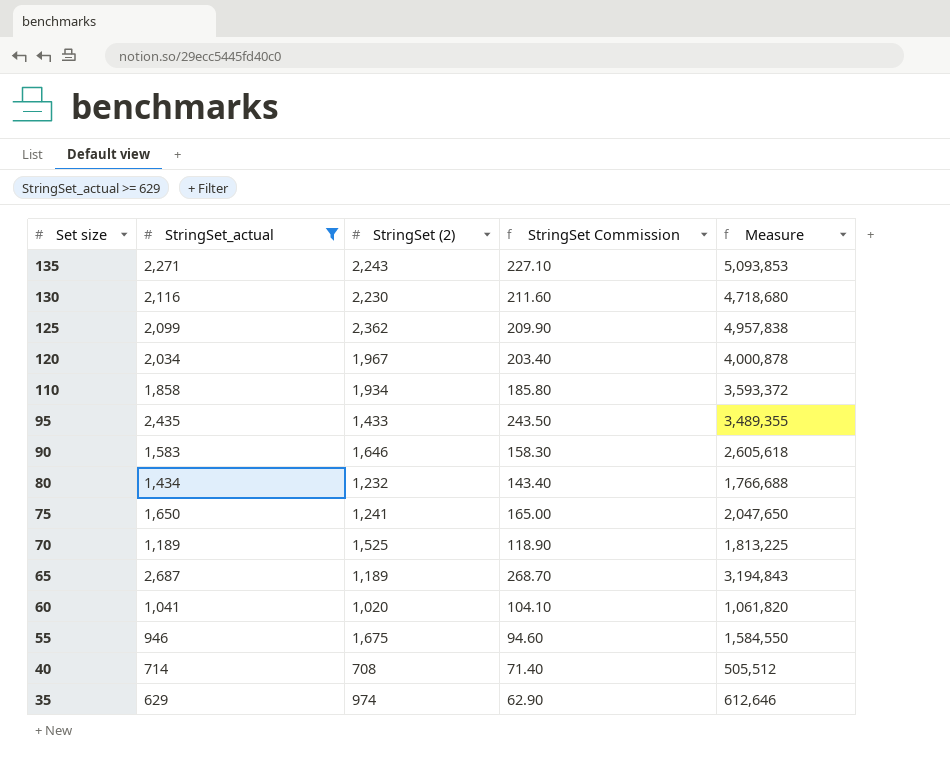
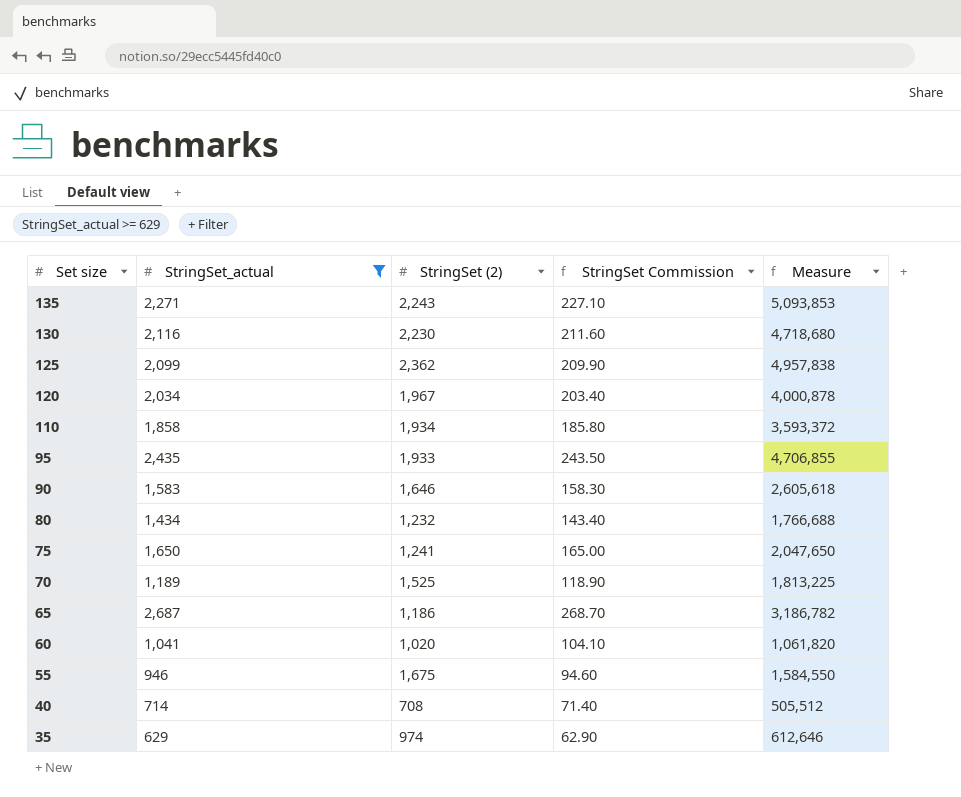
95 | StringSet (2): 1,433 -> 1,933
95 | Measure: 3,489,355 -> 4,706,855
65 | StringSet (2): 1,189 -> 1,186
65 | Measure: 3,194,843 -> 3,186,782

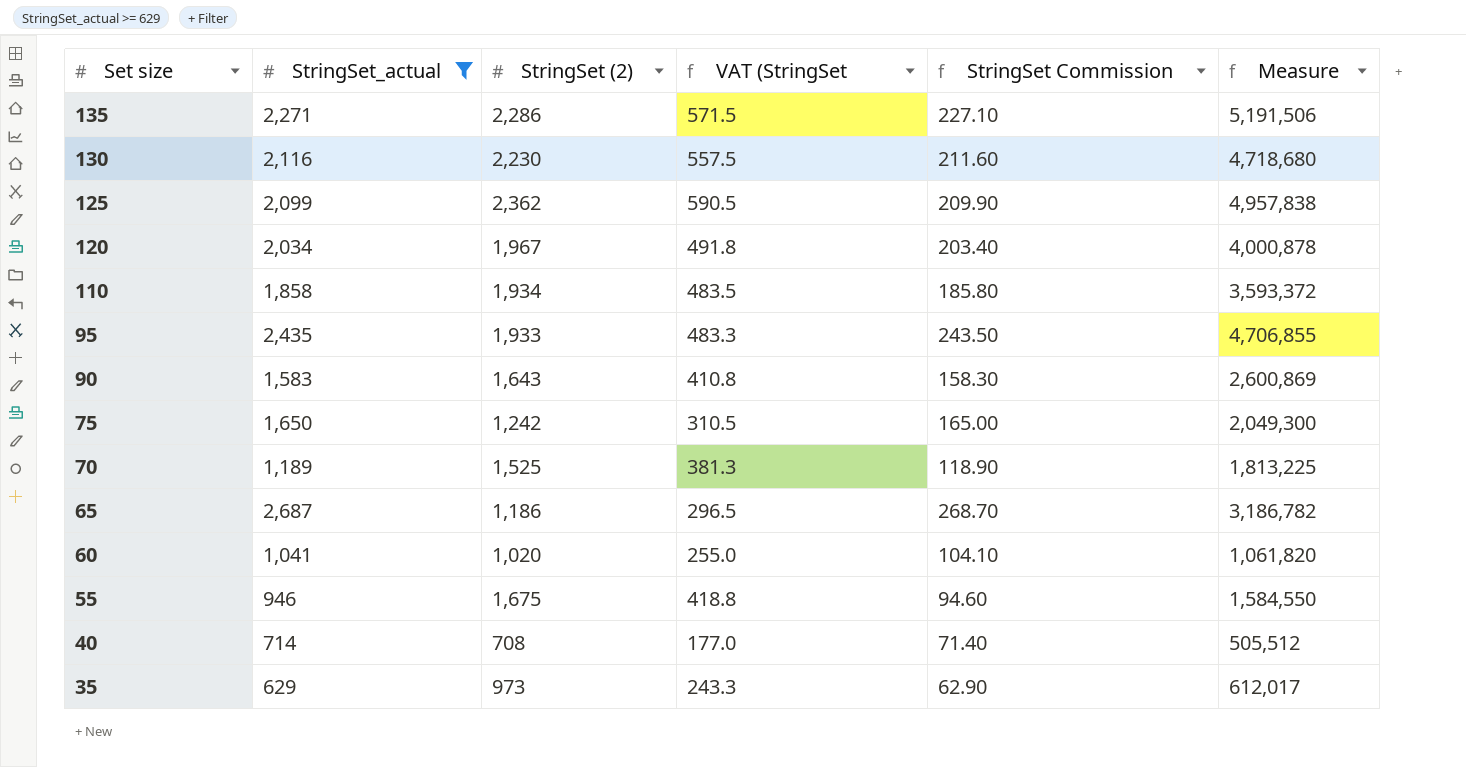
column VAT (StringSet | formula: none -> [StringSet (2)] * 0.25
row 80: 1,434 | 1,232 | 143.40 | 1,766,688 -> none
135 | StringSet (2): 2,243 -> 2,286
135 | Measure: 5,093,853 -> 5,191,506
90 | StringSet (2): 1,646 -> 1,643
90 | Measure: 2,605,618 -> 2,600,869
75 | StringSet (2): 1,241 -> 1,242
75 | Measure: 2,047,650 -> 2,049,300
35 | StringSet (2): 974 -> 973
35 | Measure: 612,646 -> 612,017

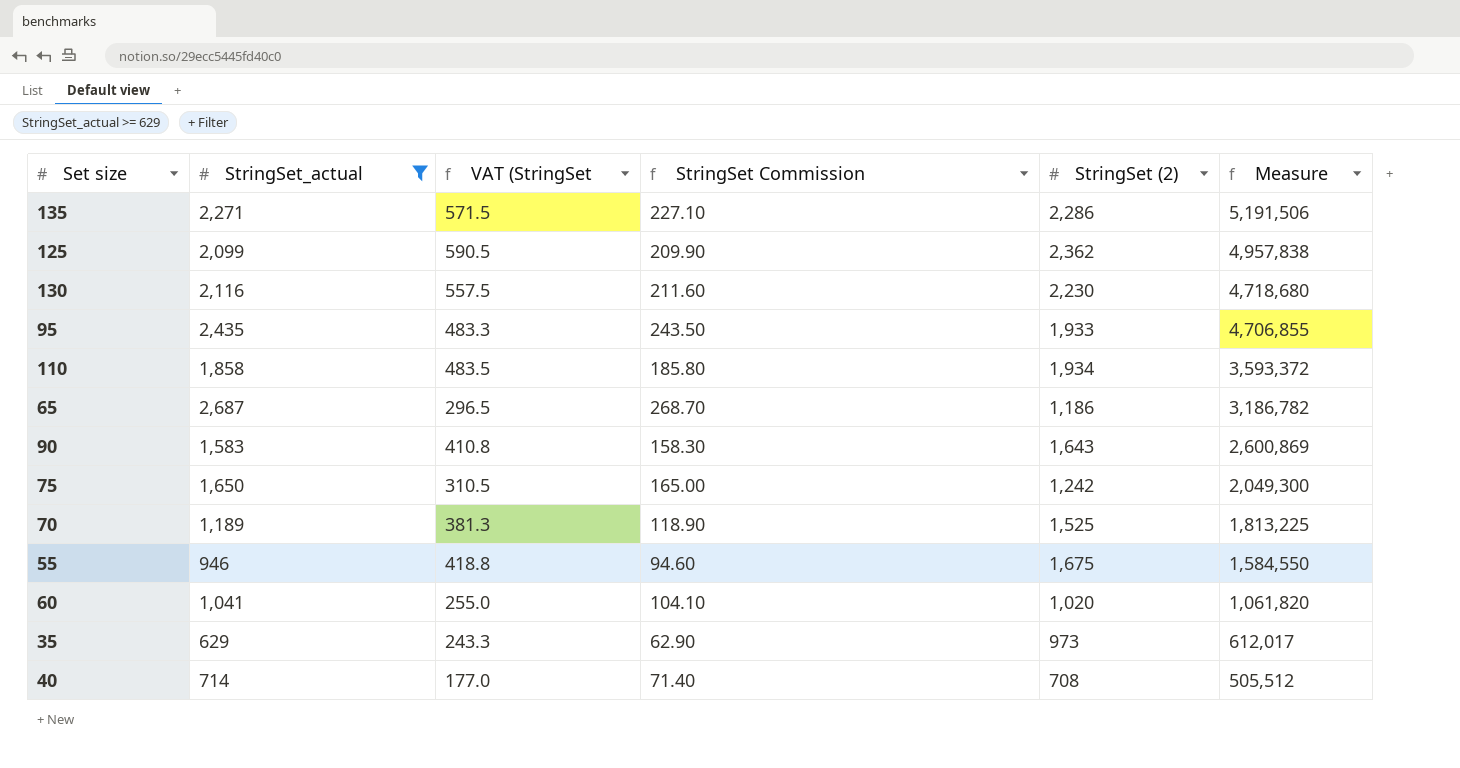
row order: Set size descending -> Measure descending
column StringSet (2) | position: 3 -> 5
row 120: 2,034 | 1,967 | 491.8 | 203.40 | 4,000,878 -> none

